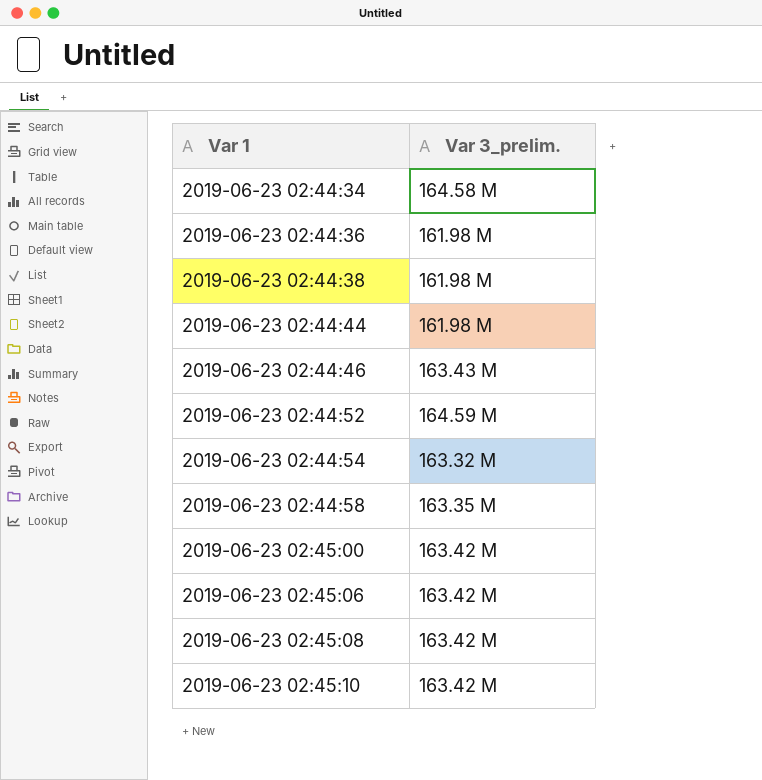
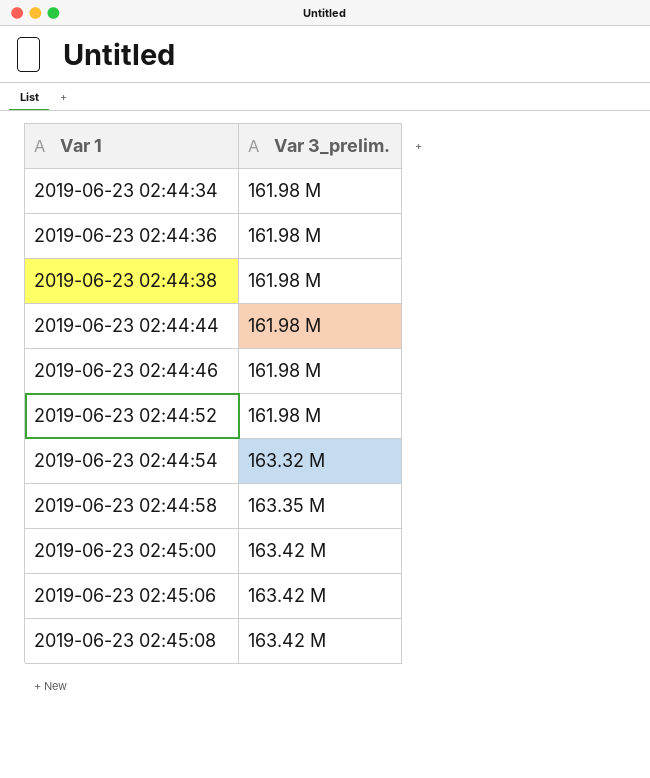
row 2019-06-23 02:45:10: 163.42 M -> none
2019-06-23 02:44:34 | Var 3_prelim.: 164.58 M -> 161.98 M
2019-06-23 02:44:46 | Var 3_prelim.: 163.43 M -> 161.98 M
2019-06-23 02:44:52 | Var 3_prelim.: 164.59 M -> 161.98 M

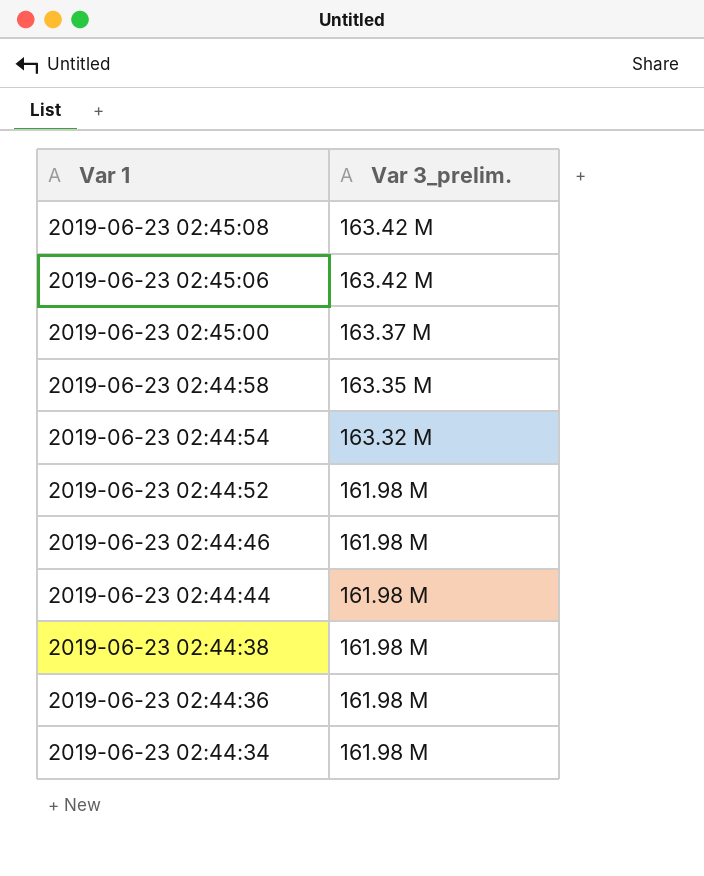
row order: Var 1 ascending -> Var 1 descending
2019-06-23 02:45:00 | Var 3_prelim.: 163.42 M -> 163.37 M

